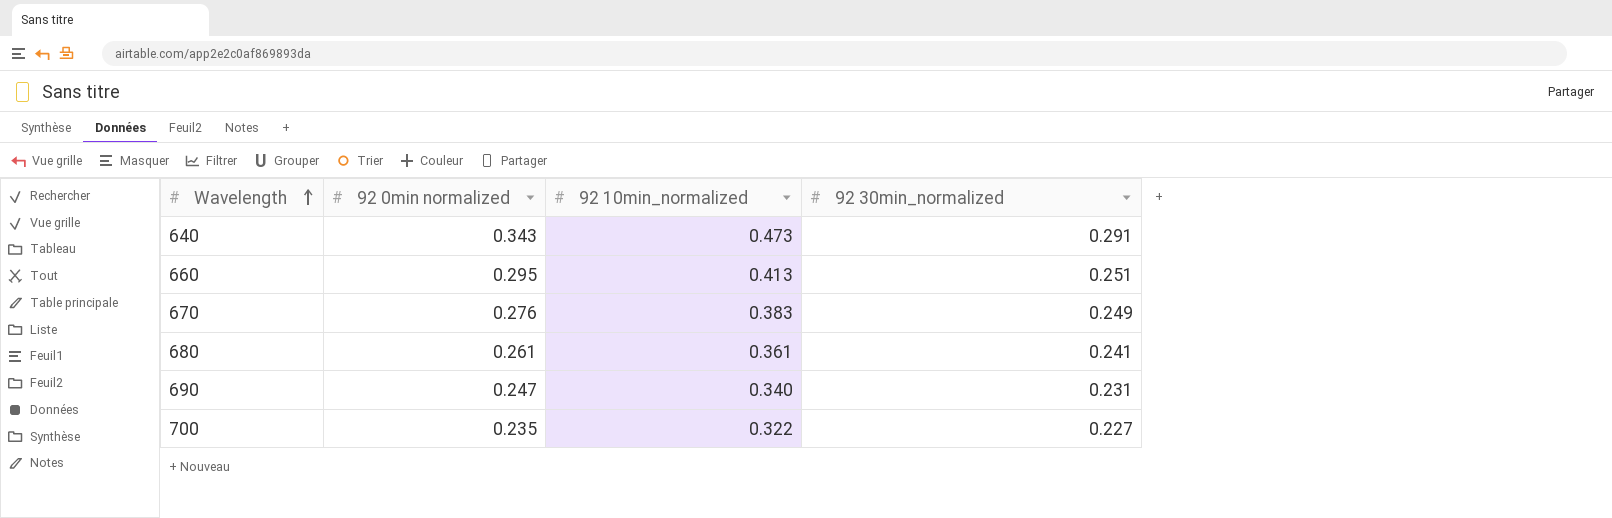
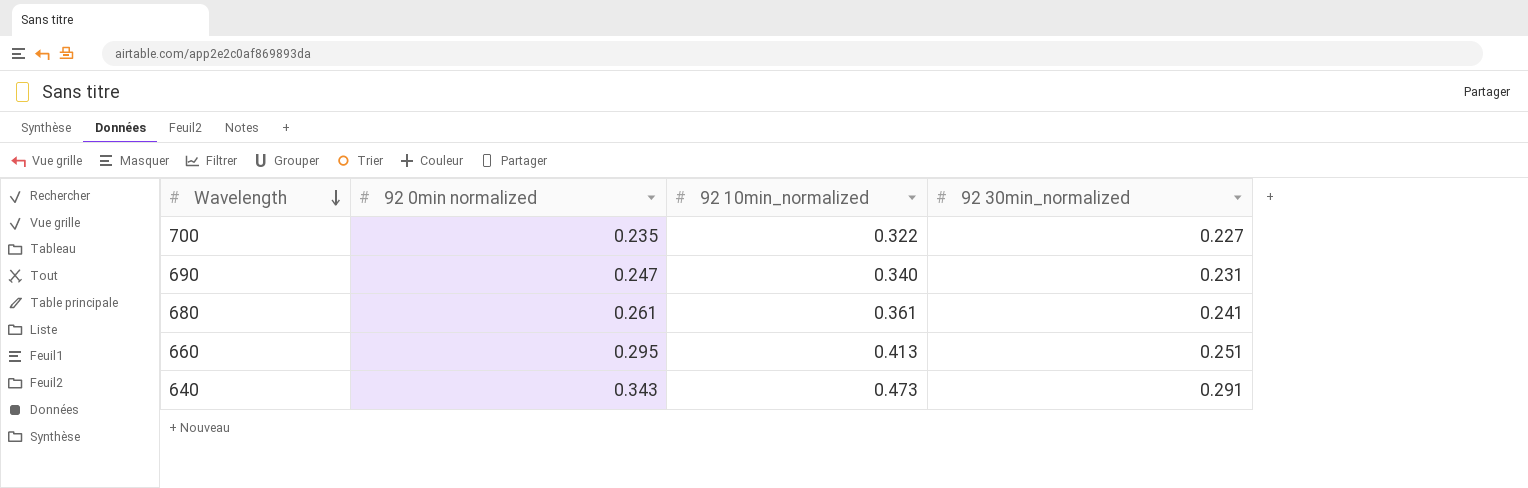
row order: Wavelength ascending -> Wavelength descending
row 670: 0.276 | 0.383 | 0.249 -> none

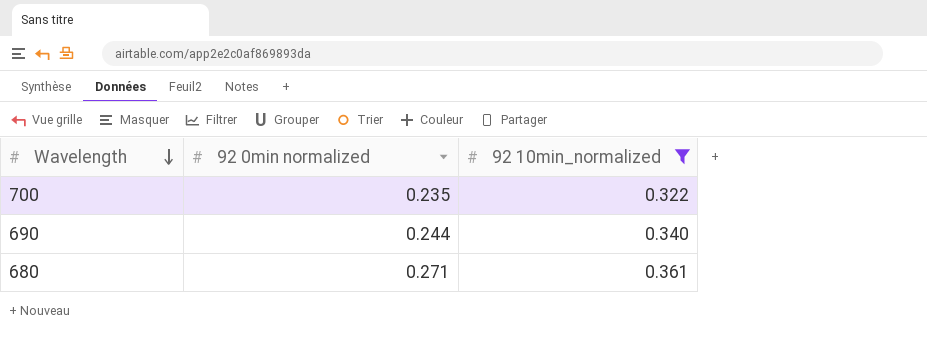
filter: none -> 92 10min_normalized <= 0.361
column 92 30min_normalized | position: 4 -> none
690 | 92 0min normalized: 0.247 -> 0.244
680 | 92 0min normalized: 0.261 -> 0.271

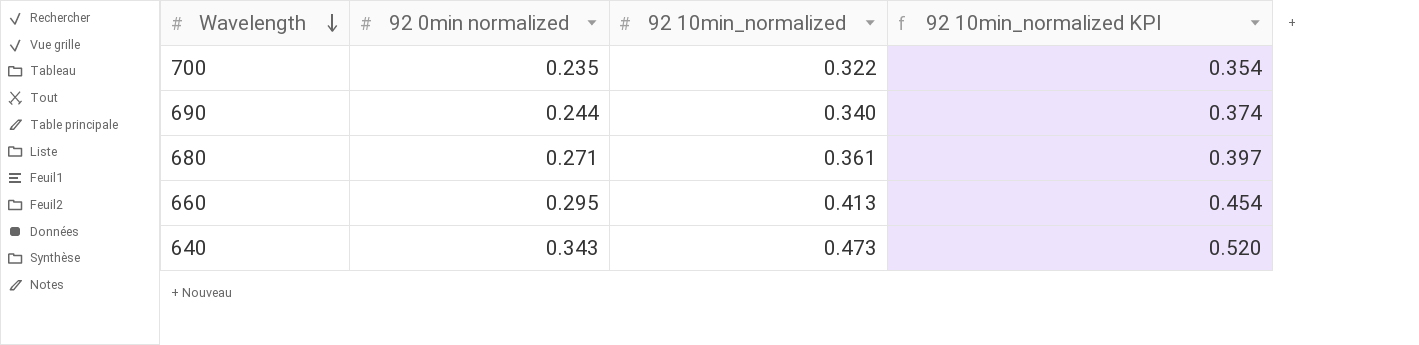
filter: 92 10min_normalized <= 0.361 -> none
column 92 10min_normalized KPI | formula: none -> [92 10min_normalized] * 1.1

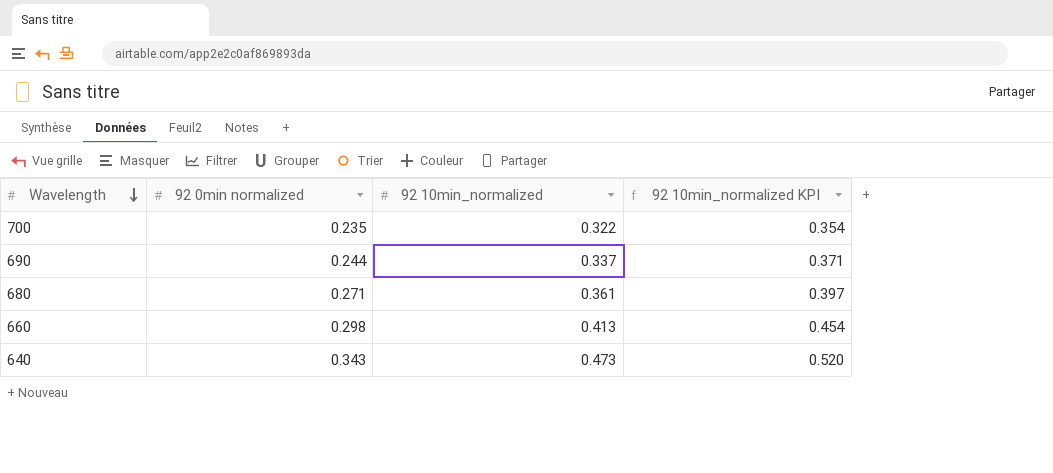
690 | 92 10min_normalized: 0.340 -> 0.337
690 | 92 10min_normalized KPI: 0.374 -> 0.371
660 | 92 0min normalized: 0.295 -> 0.298

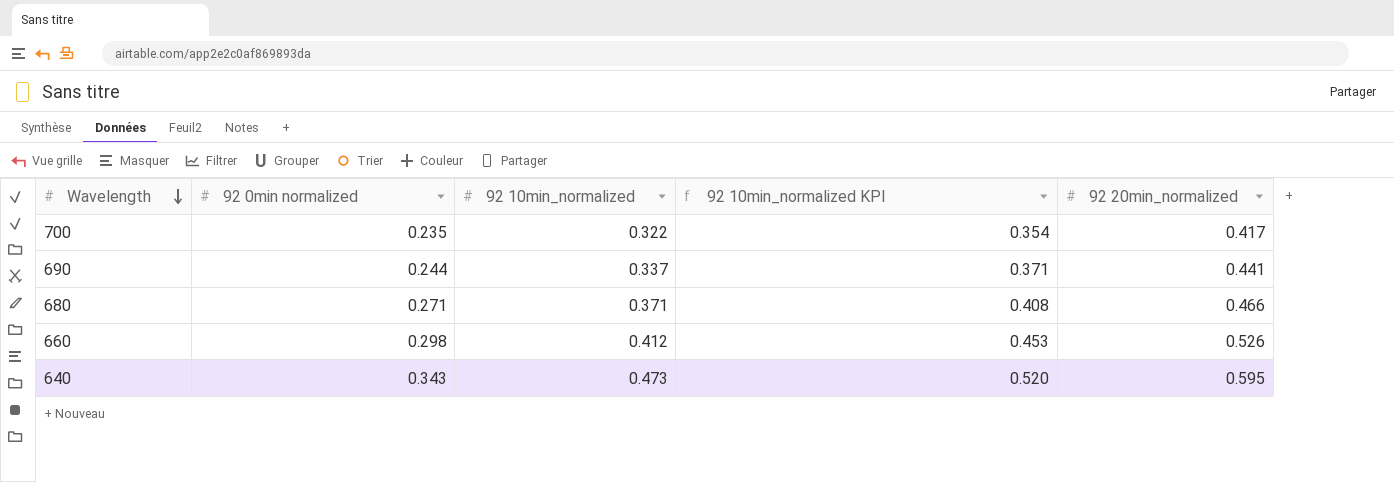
column 92 20min_normalized | position: none -> 5
680 | 92 10min_normalized: 0.361 -> 0.371
680 | 92 10min_normalized KPI: 0.397 -> 0.408
660 | 92 10min_normalized: 0.413 -> 0.412
660 | 92 10min_normalized KPI: 0.454 -> 0.453

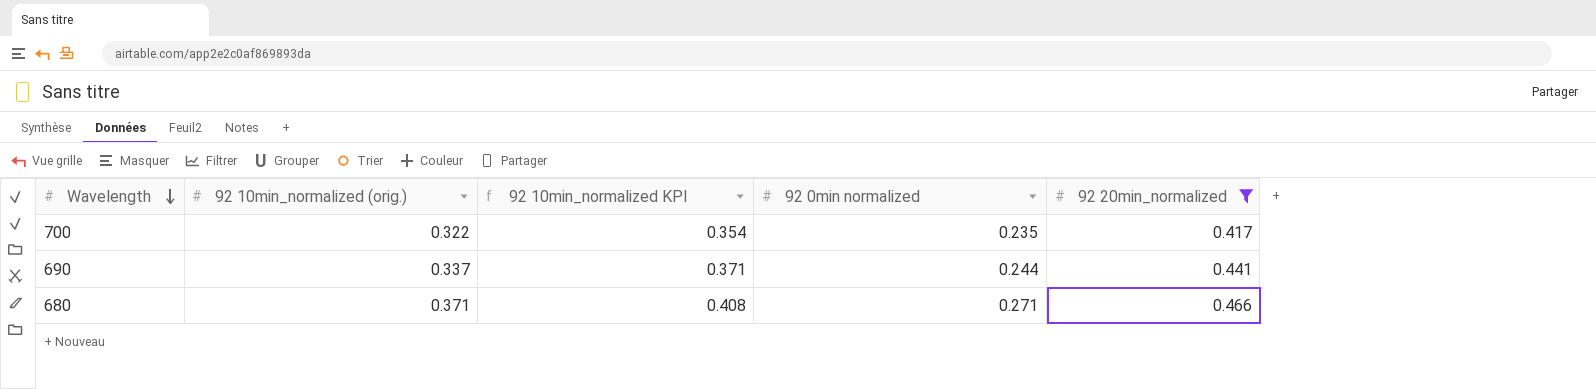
filter: none -> 92 20min_normalized <= 0.466
column name: 92 10min_normalized -> 92 10min_normalized (orig.)
column 92 0min normalized | position: 2 -> 4

